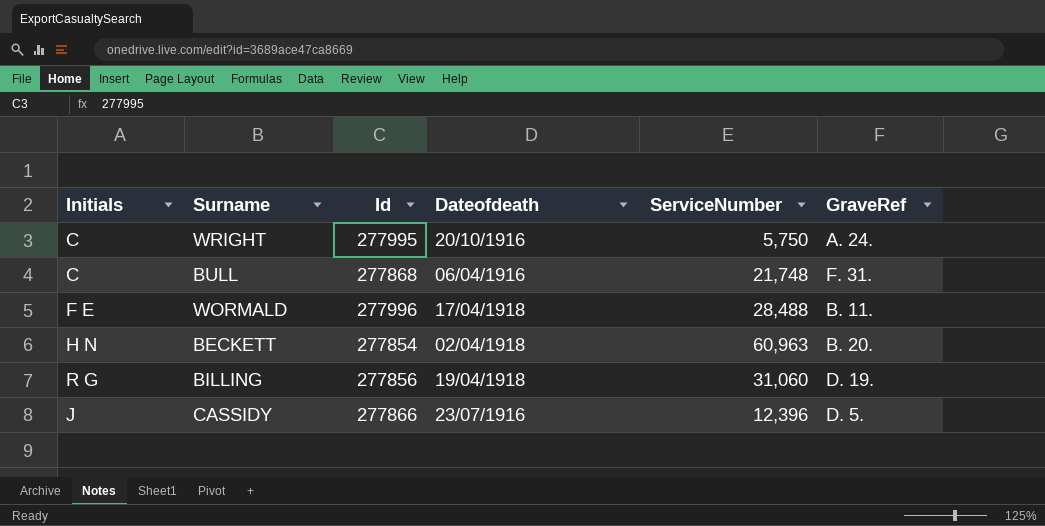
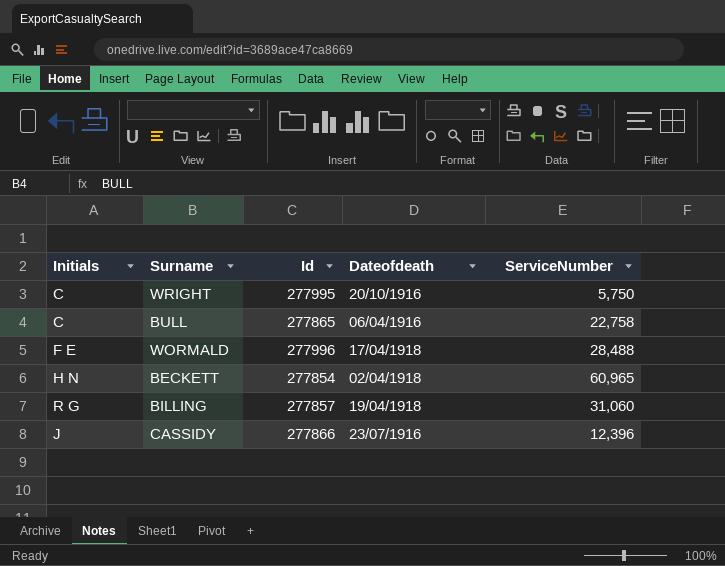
column GraveRef | position: 6 -> none
BULL | Id: 277868 -> 277865
BULL | ServiceNumber: 21,748 -> 22,758
BECKETT | ServiceNumber: 60,963 -> 60,965
BILLING | Id: 277856 -> 277857

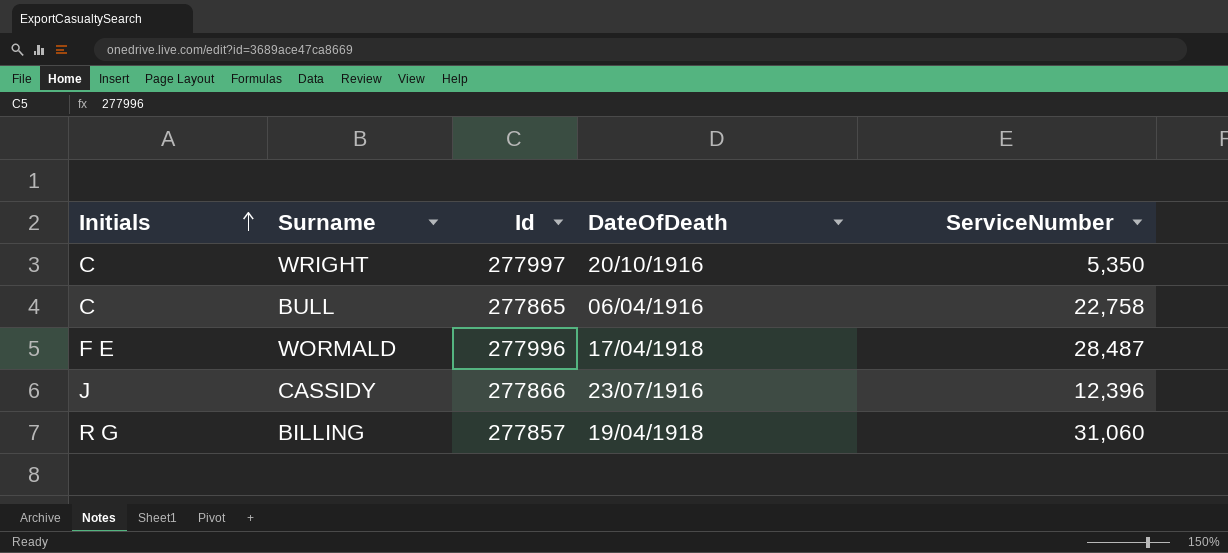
row order: none -> Initials ascending
column name: Dateofdeath -> DateOfDeath
row BECKETT: H N | 277854 | 02/04/1918 | 60,965 -> none
WRIGHT | Id: 277995 -> 277997
WRIGHT | ServiceNumber: 5,750 -> 5,350
WORMALD | ServiceNumber: 28,488 -> 28,487

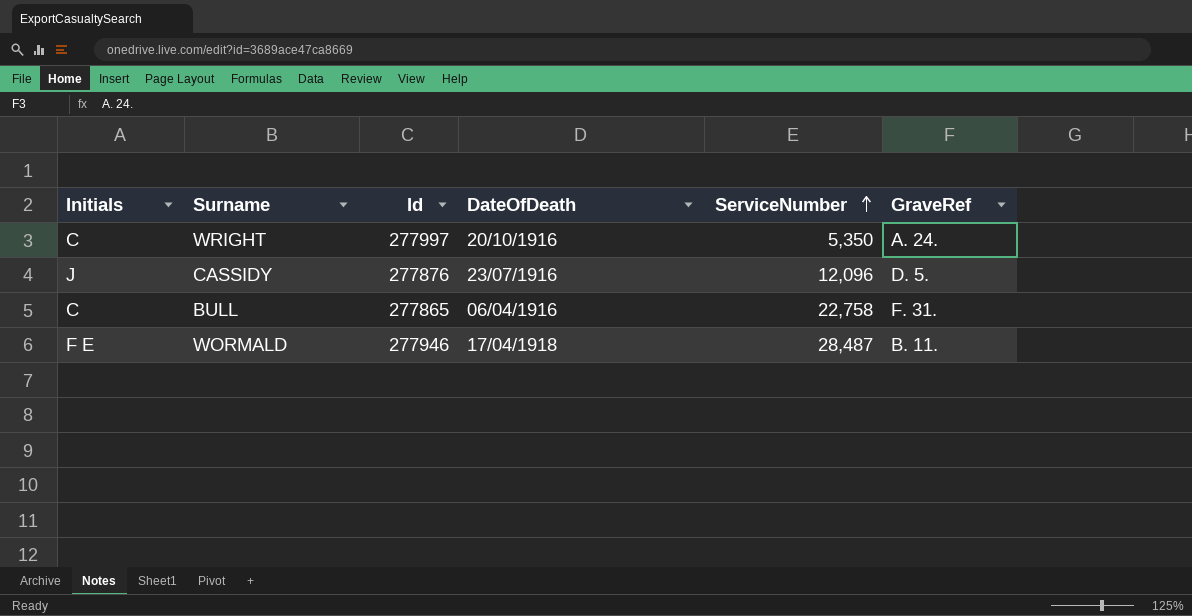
row order: Initials ascending -> ServiceNumber ascending
column GraveRef | position: none -> 6
row BILLING: R G | 277857 | 19/04/1918 | 31,060 -> none
CASSIDY | Id: 277866 -> 277876
CASSIDY | ServiceNumber: 12,396 -> 12,096
WORMALD | Id: 277996 -> 277946

